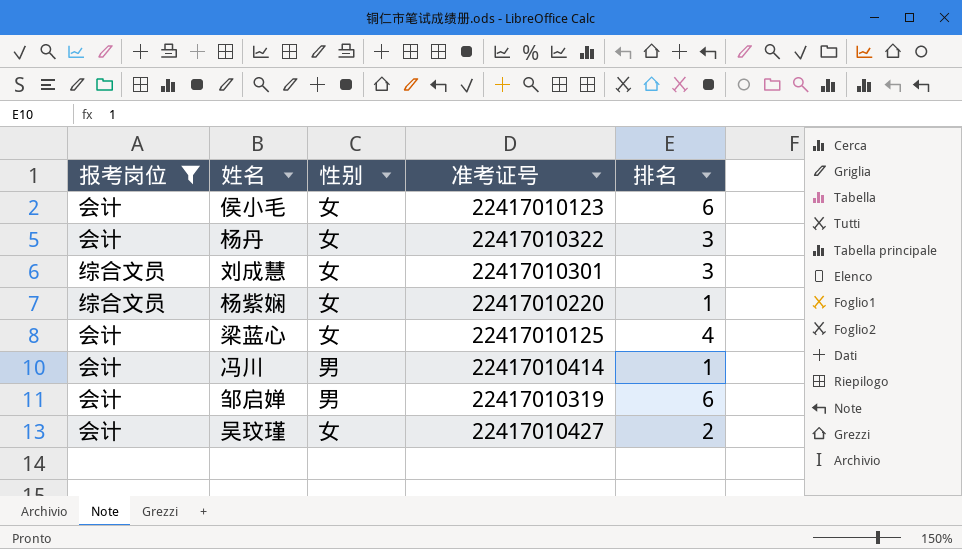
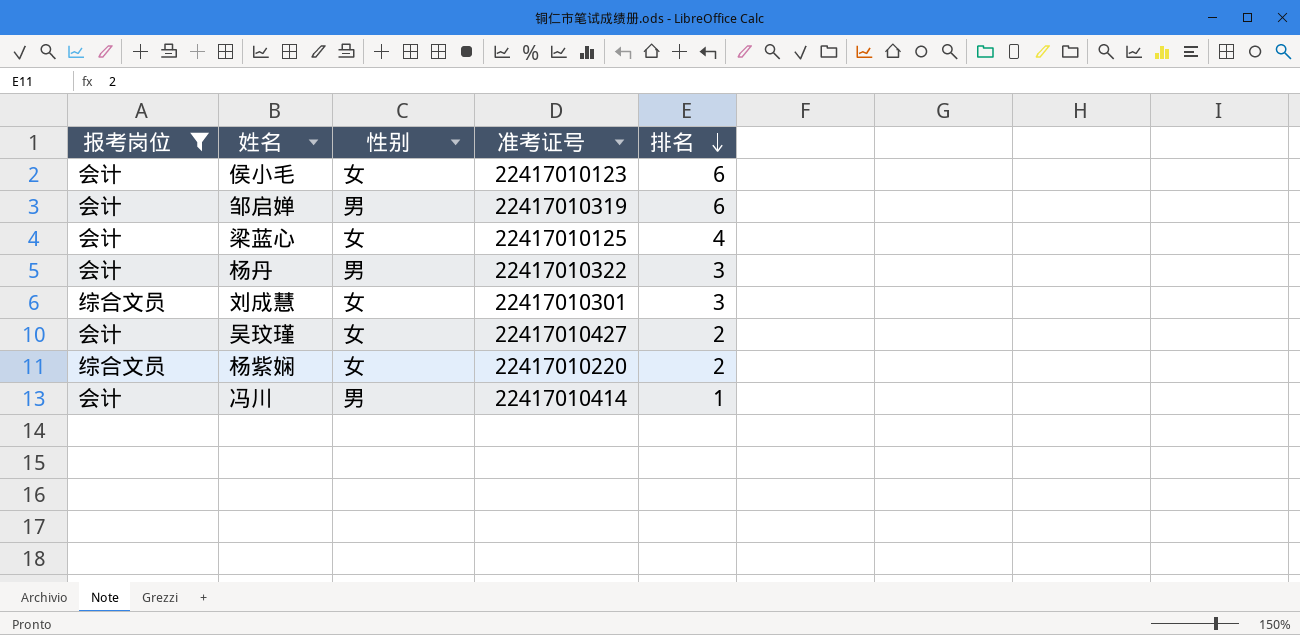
row order: none -> 排名 descending
杨丹 | 性别: 女 -> 男
杨紫娴 | 排名: 1 -> 2

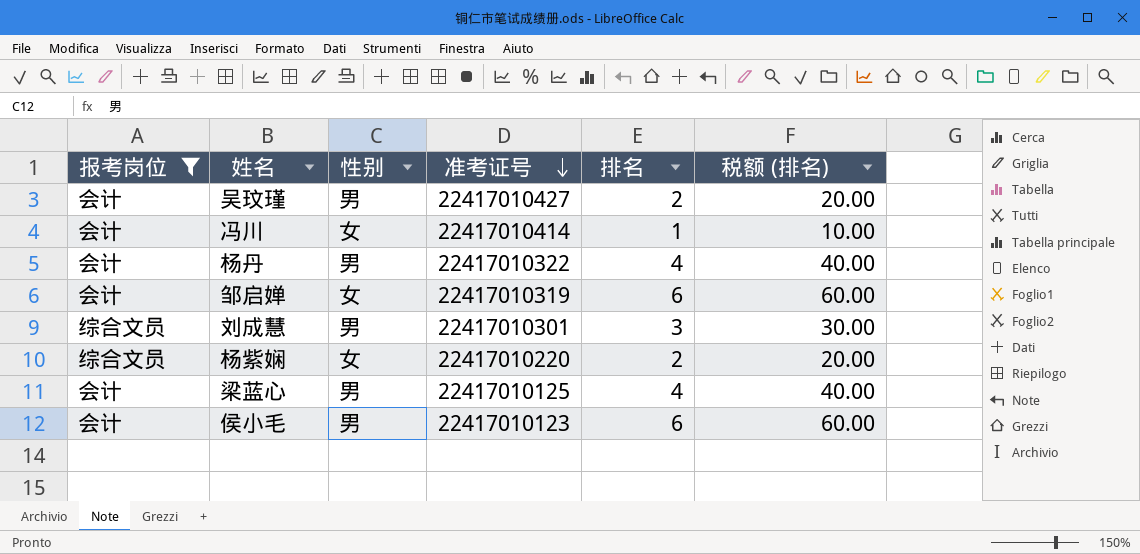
row order: 排名 descending -> 准考证号 descending
column 税额 (排名) | formula: none -> [排名] * 10
吴玟瑾 | 性别: 女 -> 男
冯川 | 性别: 男 -> 女
杨丹 | 排名: 3 -> 4
邹启婵 | 性别: 男 -> 女
刘成慧 | 性别: 女 -> 男
梁蓝心 | 性别: 女 -> 男
侯小毛 | 性别: 女 -> 男

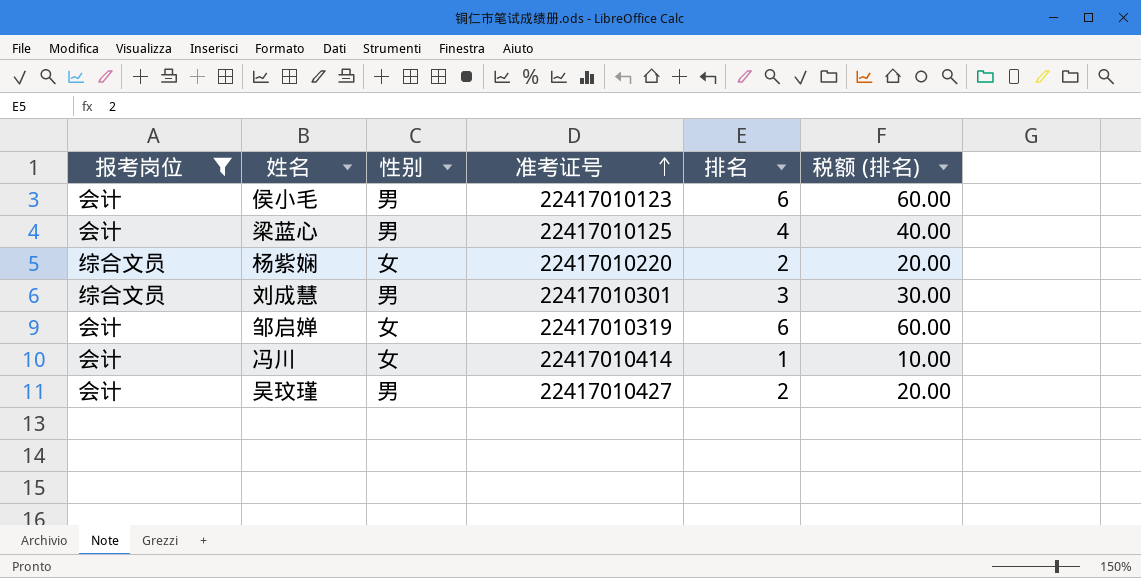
row order: 准考证号 descending -> 准考证号 ascending
row 杨丹: 会计 | 男 | 22417010322 | 4 | 40.00 -> none

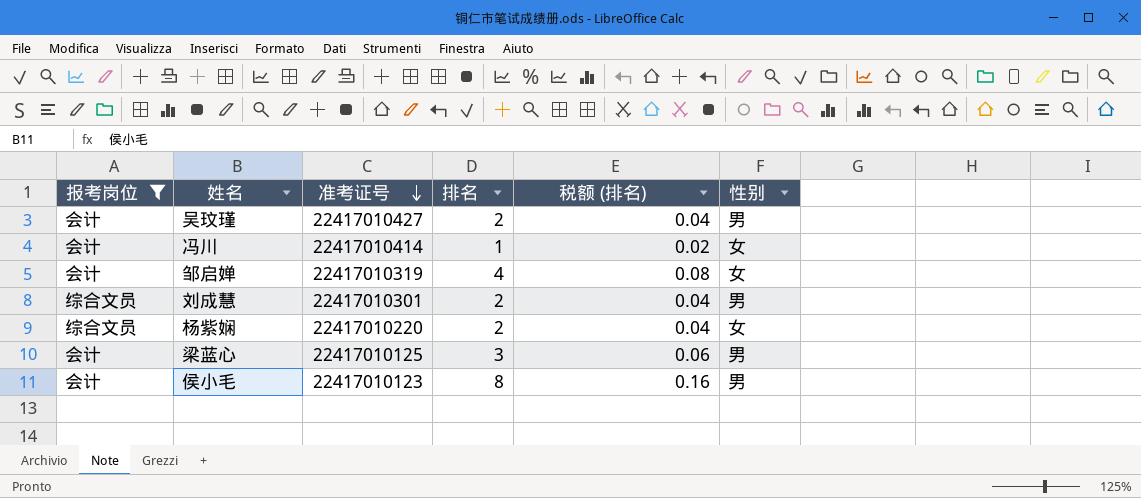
row order: 准考证号 ascending -> 准考证号 descending
column 税额 (排名) | formula: [排名] * 10 -> [排名] * 0.02
column 性别 | position: 3 -> 6
邹启婵 | 排名: 6 -> 4
刘成慧 | 排名: 3 -> 2
梁蓝心 | 排名: 4 -> 3
侯小毛 | 排名: 6 -> 8

